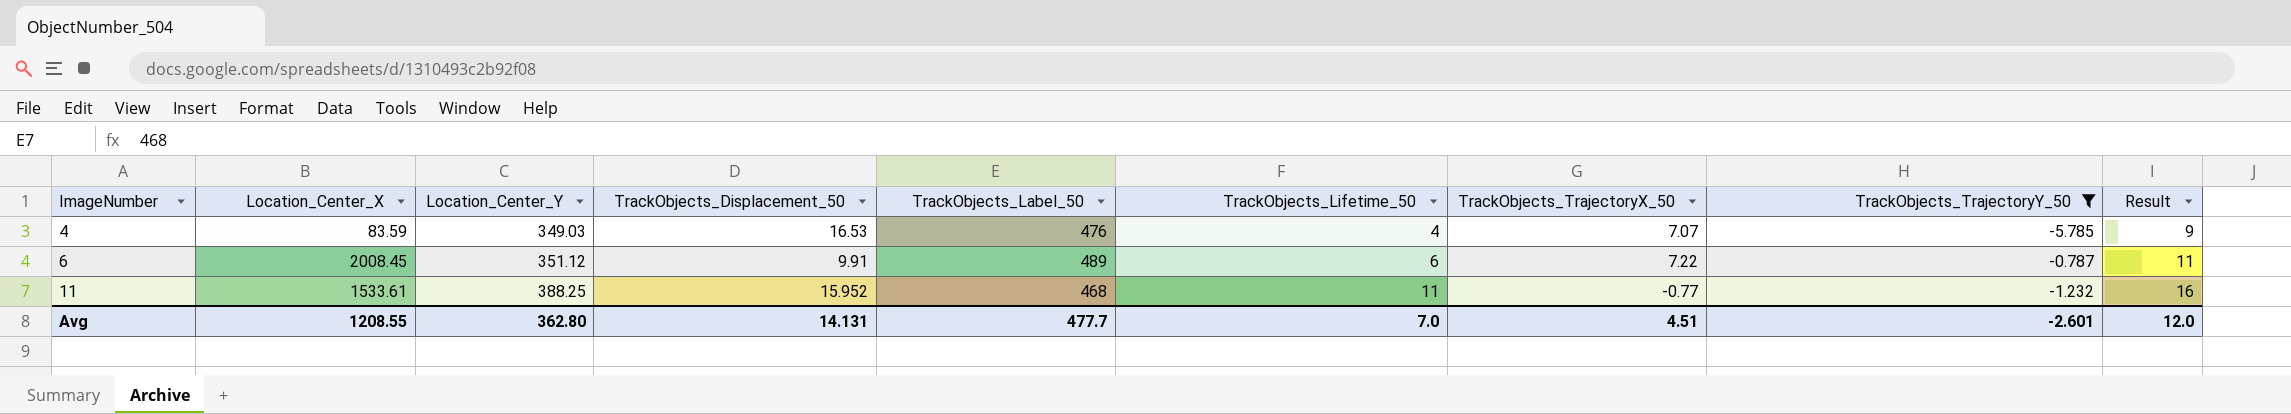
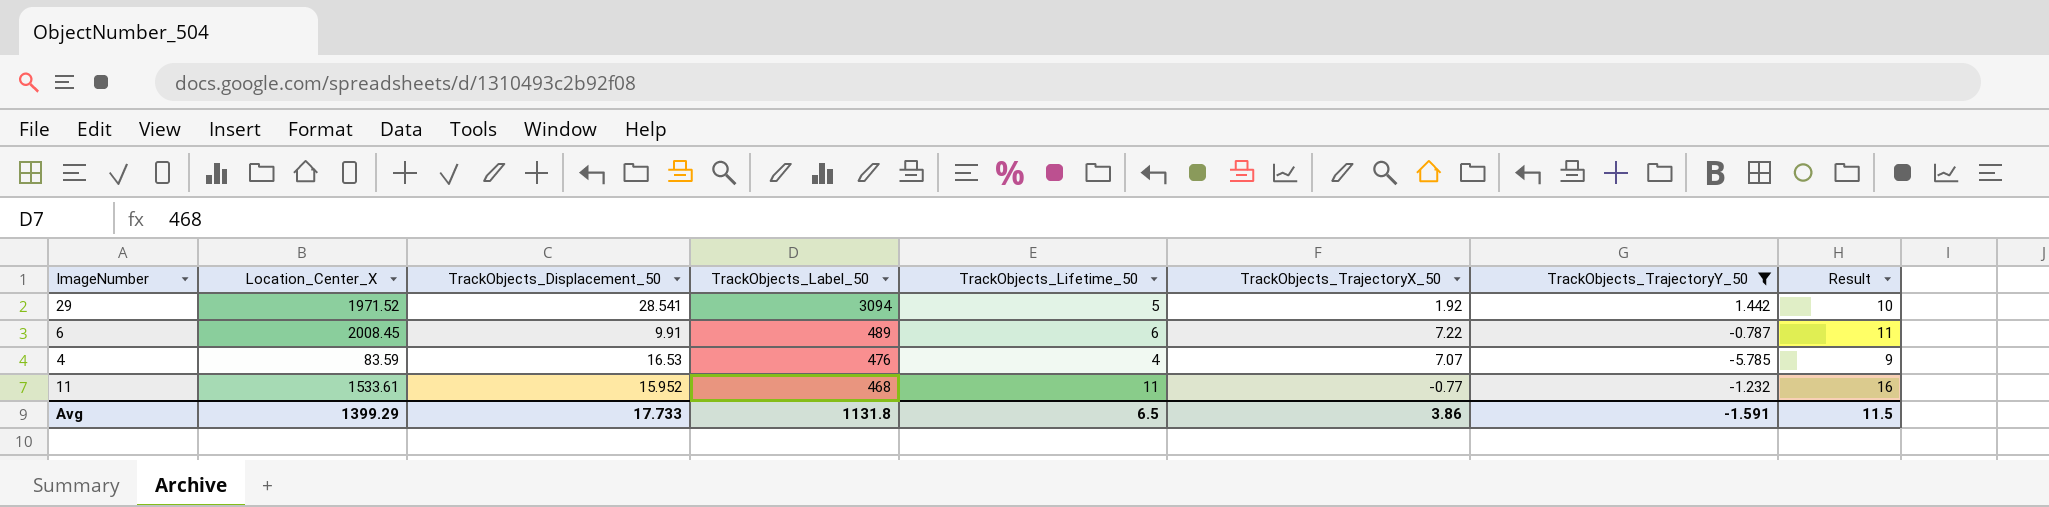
row order: ImageNumber ascending -> TrackObjects_Label_50 descending
column Location_Center_Y | position: 3 -> none
row 29: none -> 1971.52 | 28.541 | 3094 | 5 | 1.92 | 1.442 | 10
Avg | Location_Center_X: 1208.55 -> 1399.29
Avg | TrackObjects_Displacement_50: 14.131 -> 17.733
Avg | TrackObjects_Label_50: 477.7 -> 1131.8
Avg | TrackObjects_Lifetime_50: 7.0 -> 6.5
Avg | TrackObjects_TrajectoryX_50: 4.51 -> 3.86
Avg | TrackObjects_TrajectoryY_50: -2.601 -> -1.591
Avg | Result: 12.0 -> 11.5

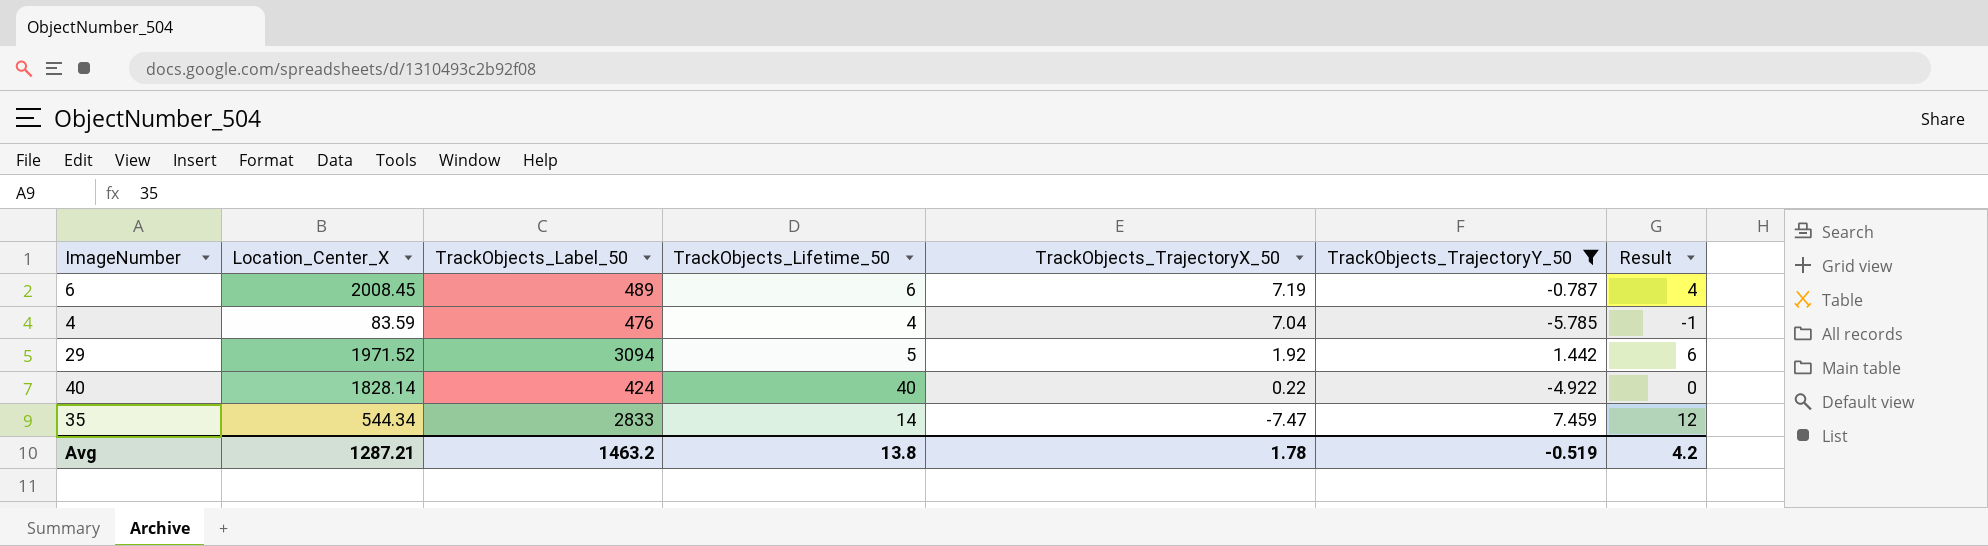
row order: TrackObjects_Label_50 descending -> TrackObjects_TrajectoryX_50 descending
column TrackObjects_Displacement_50 | position: 3 -> none
column Result | formula: [TrackObjects_Lifetime_50] + 5 -> [TrackObjects_TrajectoryY_50] + 5
row 11: 1533.61 | 15.952 | 468 | 11 | -0.77 | -1.232 | 16 -> none
6 | TrackObjects_TrajectoryX_50: 7.22 -> 7.19
4 | TrackObjects_TrajectoryX_50: 7.07 -> 7.04
row 40: none -> 1828.14 | 424 | 40 | 0.22 | -4.922 | 0
row 35: none -> 544.34 | 2833 | 14 | -7.47 | 7.459 | 12
Avg | Location_Center_X: 1399.29 -> 1287.21
Avg | TrackObjects_Label_50: 1131.8 -> 1463.2
Avg | TrackObjects_Lifetime_50: 6.5 -> 13.8
Avg | TrackObjects_TrajectoryX_50: 3.86 -> 1.78
Avg | TrackObjects_TrajectoryY_50: -1.591 -> -0.519
Avg | Result: 11.5 -> 4.2

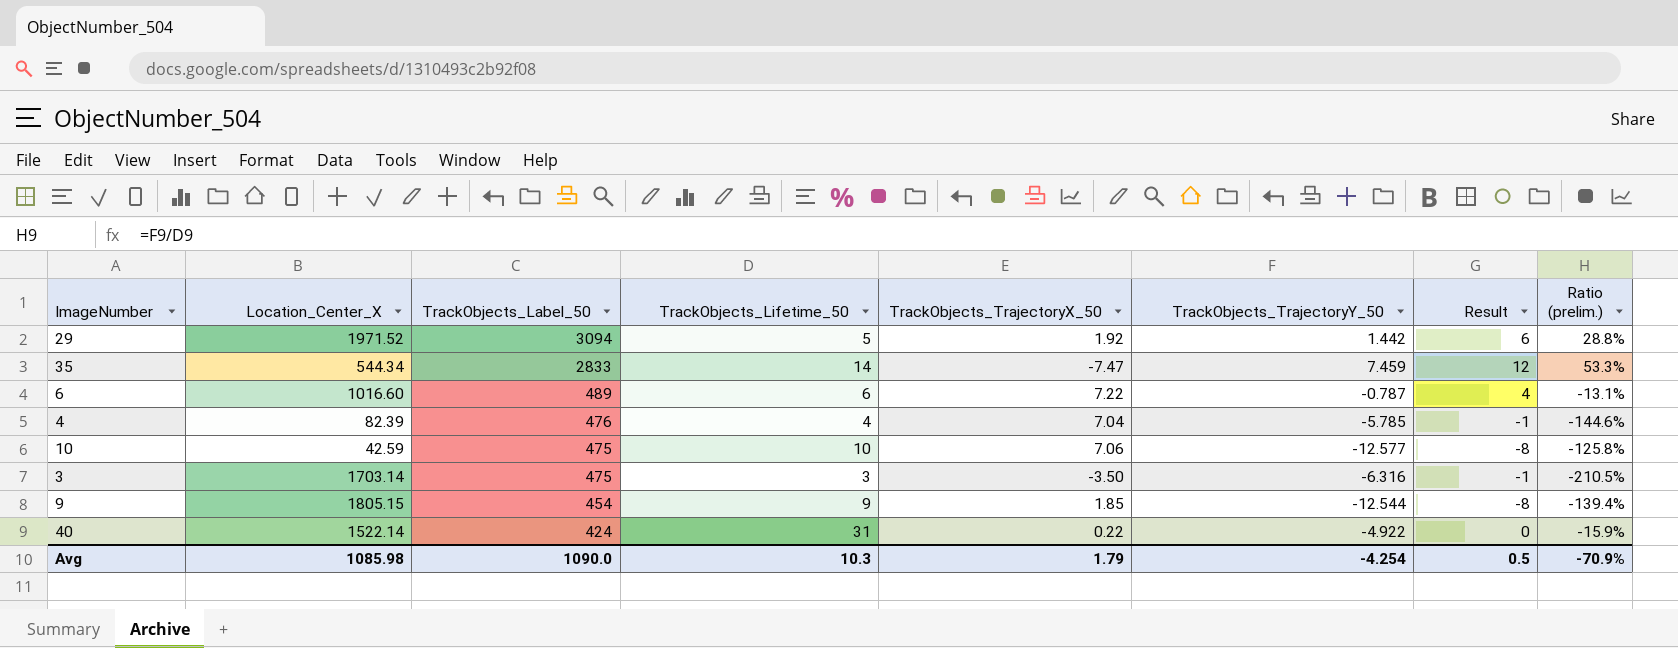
filter: TrackObjects_TrajectoryY_50 >= -5.785 -> none
row order: TrackObjects_TrajectoryX_50 descending -> TrackObjects_Label_50 descending
column Ratio (prelim.) | formula: none -> [TrackObjects_TrajectoryY_50] / [TrackObjects_Lifetime_50]
6 | Location_Center_X: 2008.45 -> 1016.60
6 | TrackObjects_TrajectoryX_50: 7.19 -> 7.22
4 | Location_Center_X: 83.59 -> 82.39
40 | Location_Center_X: 1828.14 -> 1522.14
40 | TrackObjects_Lifetime_50: 40 -> 31
Avg | Location_Center_X: 1287.21 -> 1085.98
Avg | TrackObjects_Label_50: 1463.2 -> 1090.0
Avg | TrackObjects_Lifetime_50: 13.8 -> 10.3
Avg | TrackObjects_TrajectoryX_50: 1.78 -> 1.79
Avg | TrackObjects_TrajectoryY_50: -0.519 -> -4.254
Avg | Result: 4.2 -> 0.5

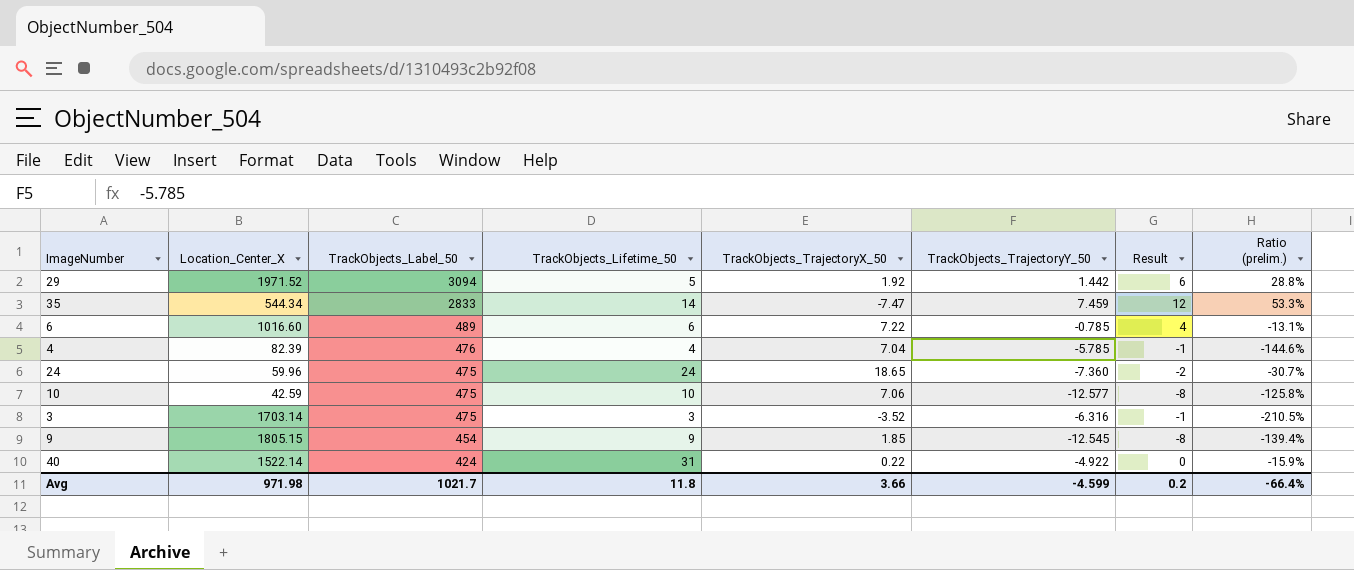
6 | TrackObjects_TrajectoryY_50: -0.787 -> -0.785
row 24: none -> 59.96 | 475 | 24 | 18.65 | -7.360 | -2 | -30.7%
3 | TrackObjects_TrajectoryX_50: -3.50 -> -3.52
9 | TrackObjects_TrajectoryY_50: -12.544 -> -12.545
Avg | Location_Center_X: 1085.98 -> 971.98
Avg | TrackObjects_Label_50: 1090.0 -> 1021.7
Avg | TrackObjects_Lifetime_50: 10.3 -> 11.8
Avg | TrackObjects_TrajectoryX_50: 1.79 -> 3.66
Avg | TrackObjects_TrajectoryY_50: -4.254 -> -4.599
Avg | Result: 0.5 -> 0.2
Avg | Ratio (prelim.): -70.9% -> -66.4%

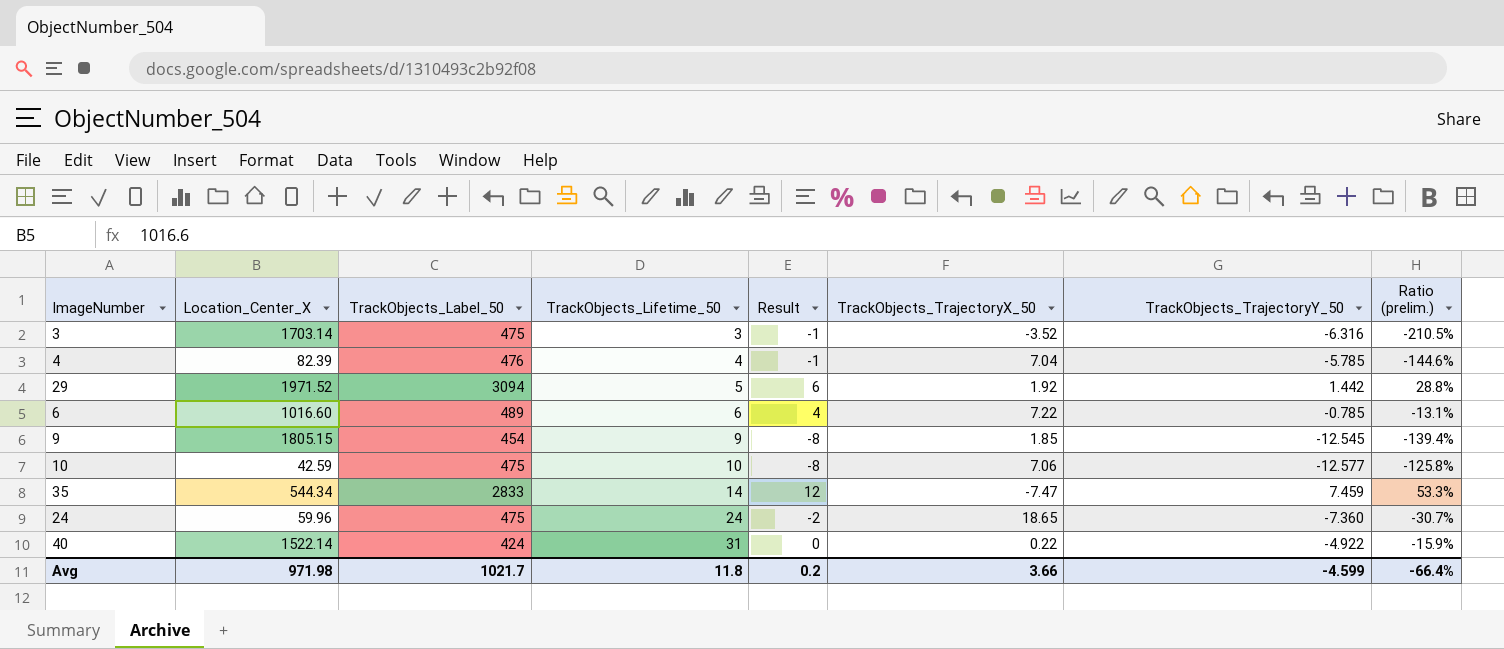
row order: TrackObjects_Label_50 descending -> TrackObjects_Lifetime_50 ascending
column Result | position: 7 -> 5

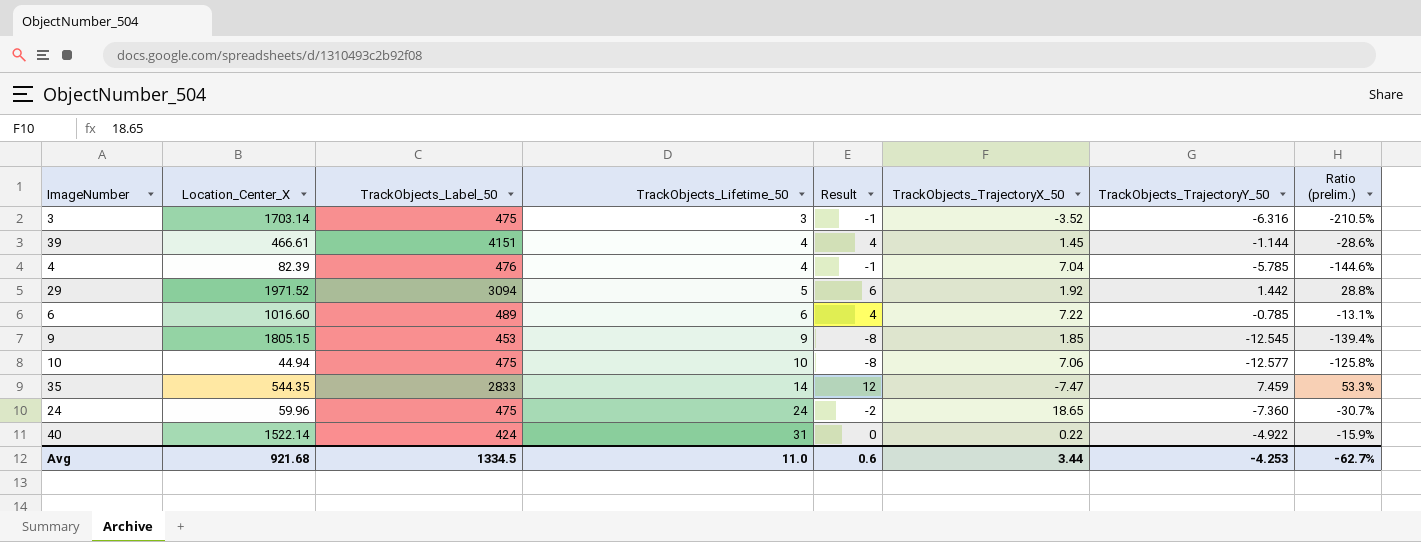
row 39: none -> 466.61 | 4151 | 4 | 4 | 1.45 | -1.144 | -28.6%
9 | TrackObjects_Label_50: 454 -> 453
10 | Location_Center_X: 42.59 -> 44.94
35 | Location_Center_X: 544.34 -> 544.35
Avg | Location_Center_X: 971.98 -> 921.68
Avg | TrackObjects_Label_50: 1021.7 -> 1334.5
Avg | TrackObjects_Lifetime_50: 11.8 -> 11.0
Avg | Result: 0.2 -> 0.6
Avg | TrackObjects_TrajectoryX_50: 3.66 -> 3.44
Avg | TrackObjects_TrajectoryY_50: -4.599 -> -4.253
Avg | Ratio (prelim.): -66.4% -> -62.7%

